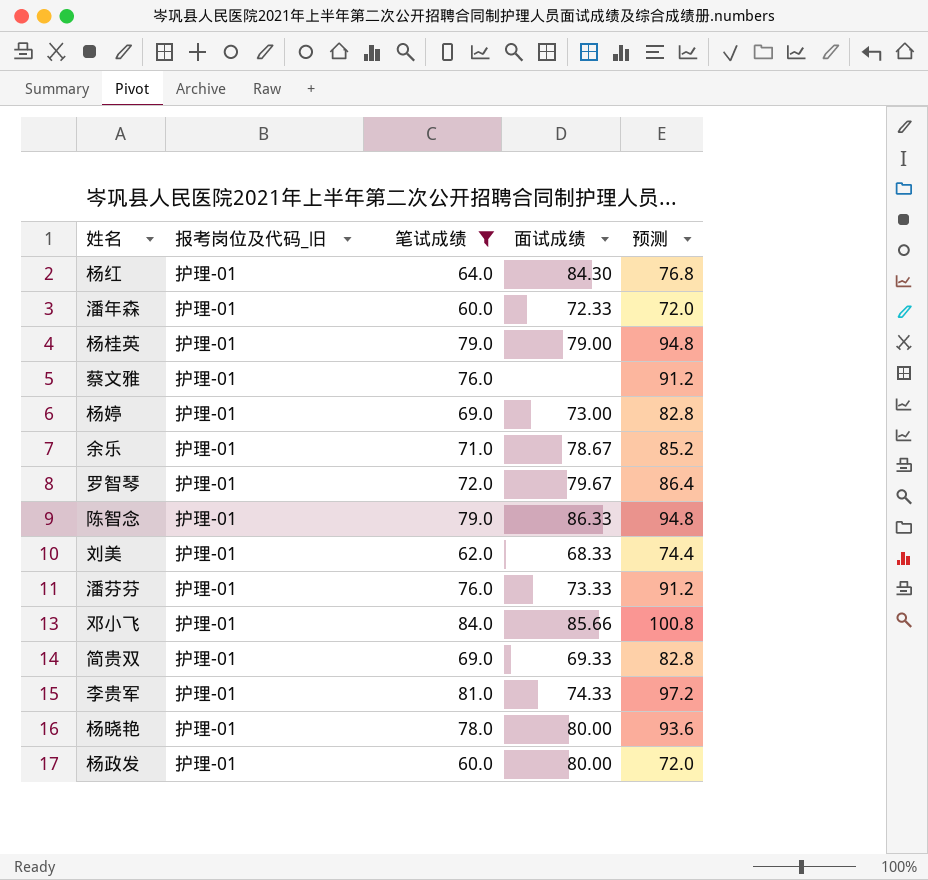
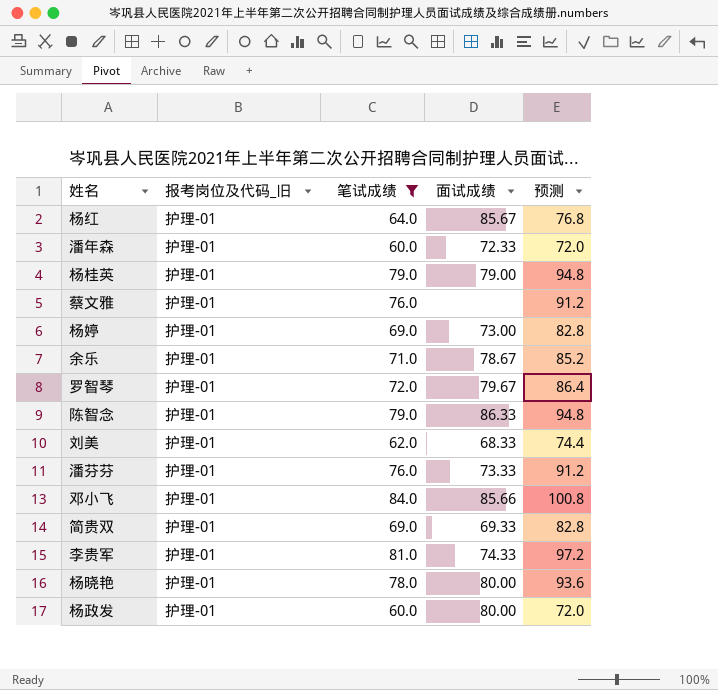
杨红 | 面试成绩: 84.30 -> 85.67

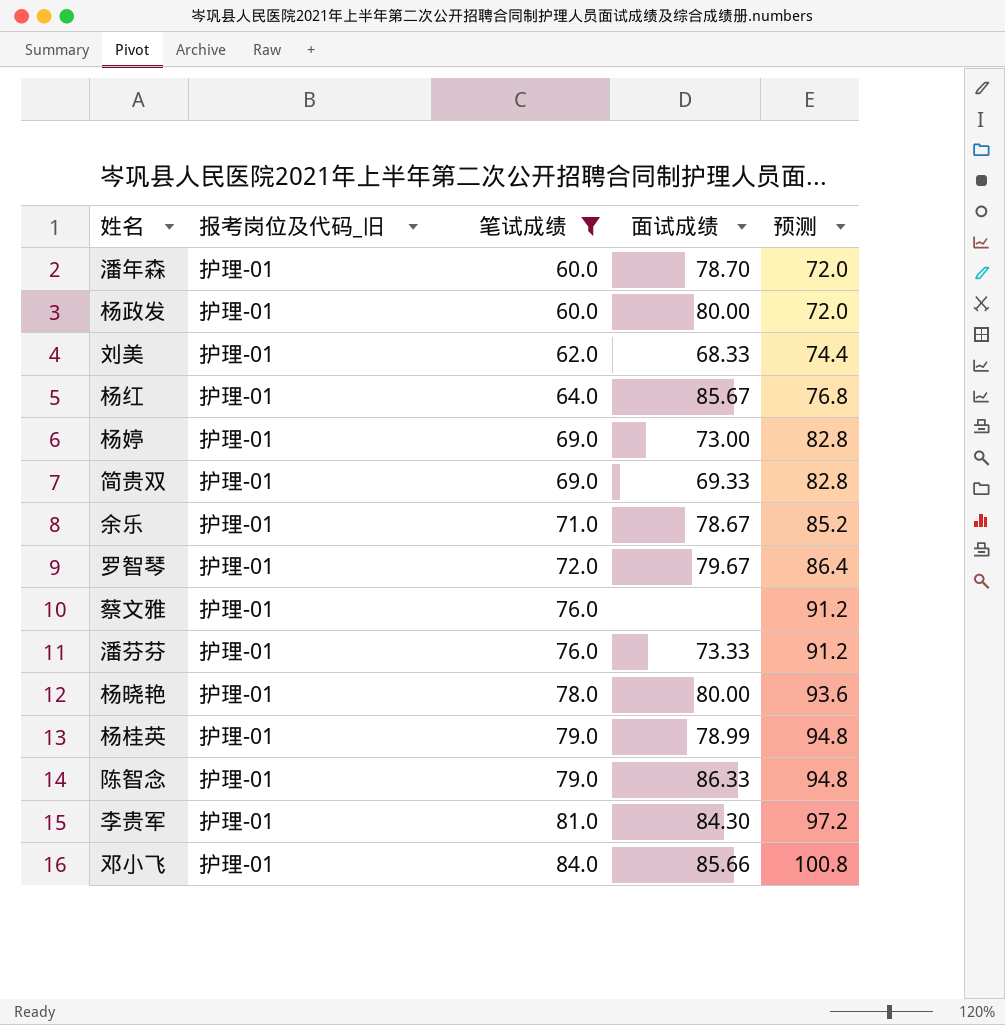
row order: none -> 笔试成绩 ascending
潘年森 | 面试成绩: 72.33 -> 78.70
杨桂英 | 面试成绩: 79.00 -> 78.99
李贵军 | 面试成绩: 74.33 -> 84.30

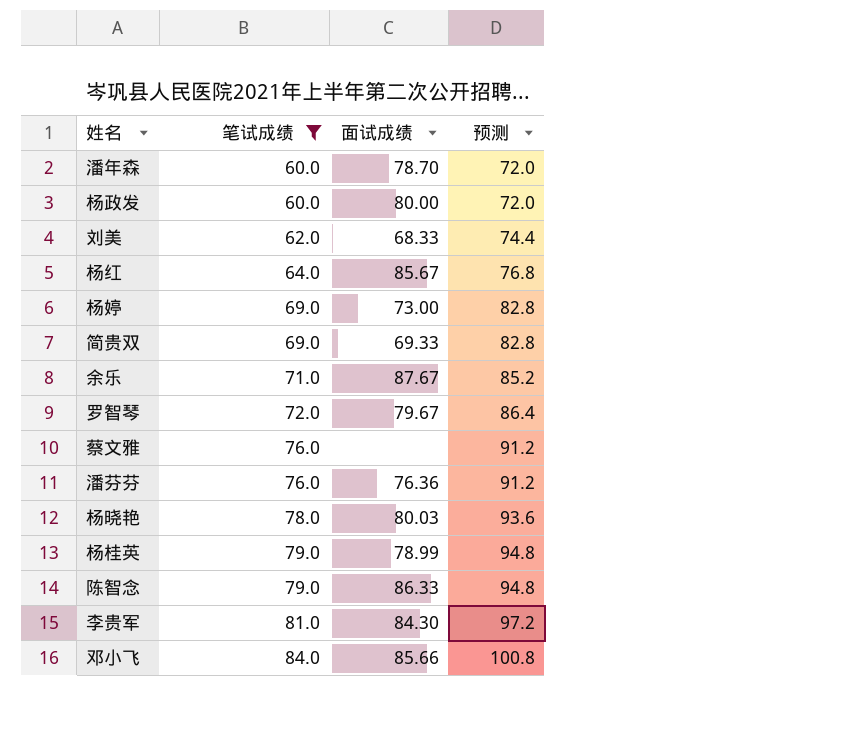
column 报考岗位及代码_旧 | position: 2 -> none
余乐 | 面试成绩: 78.67 -> 87.67
潘芬芬 | 面试成绩: 73.33 -> 76.36
杨晓艳 | 面试成绩: 80.00 -> 80.03

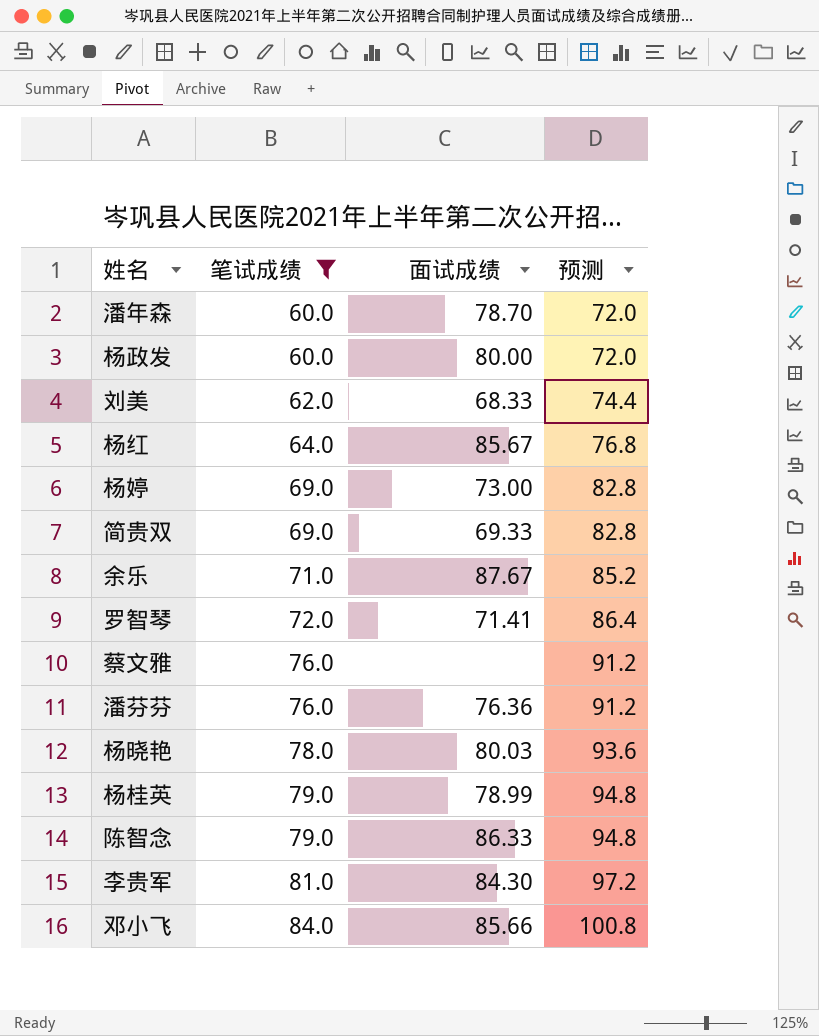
罗智琴 | 面试成绩: 79.67 -> 71.41

